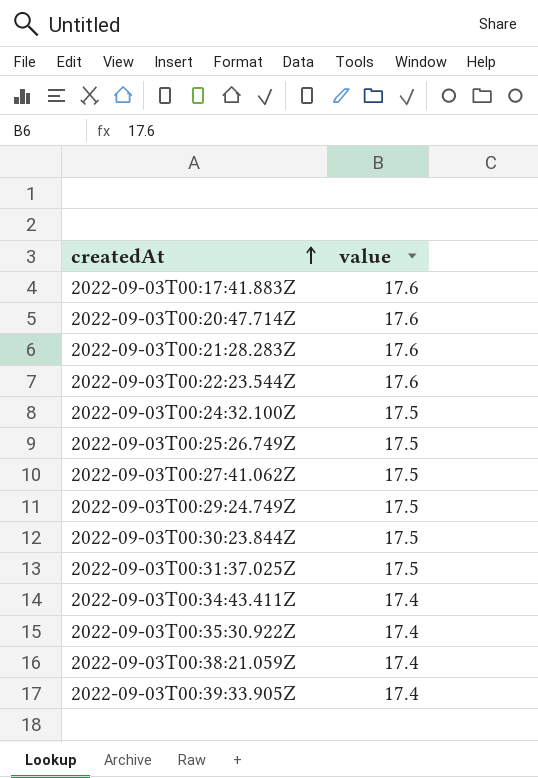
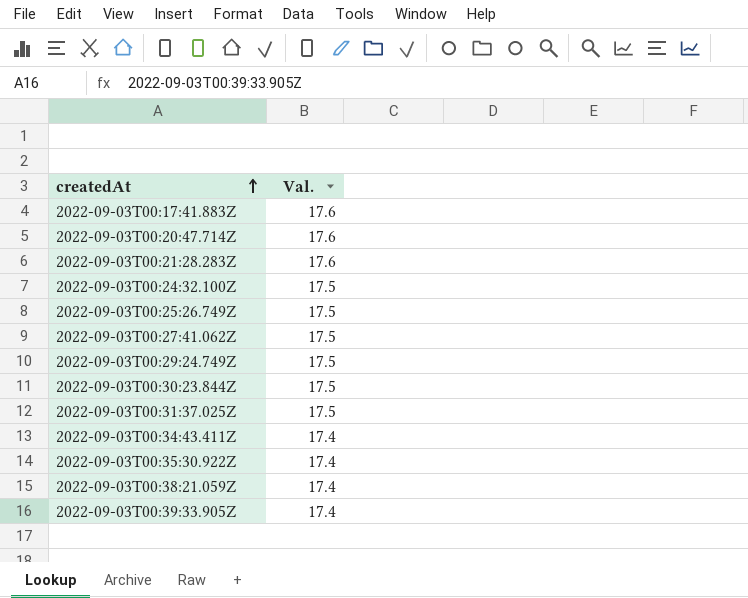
column name: value -> Val.
row 2022-09-03T00:22:23.544Z: 17.6 -> none

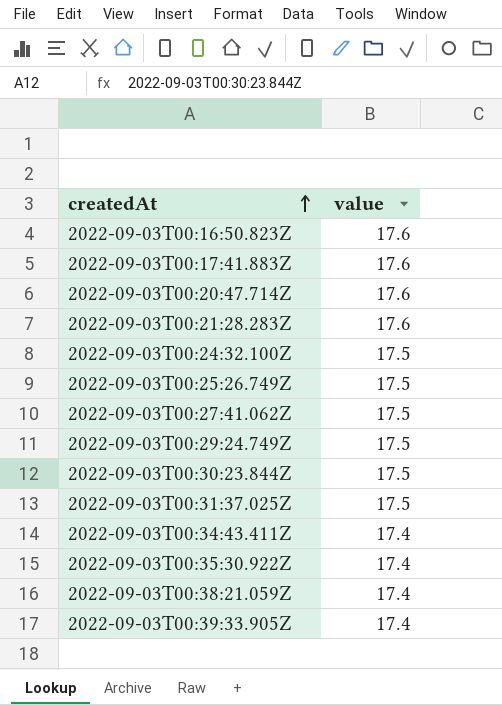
column name: Val. -> value
row 2022-09-03T00:16:50.823Z: none -> 17.6

